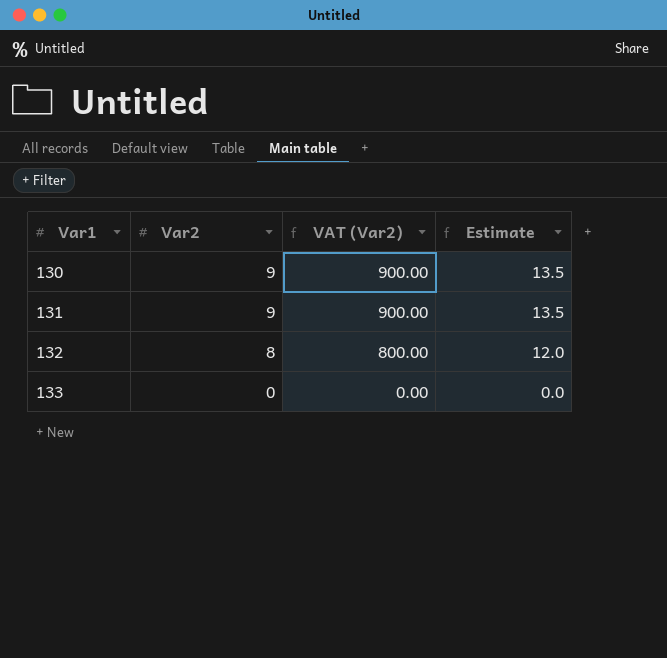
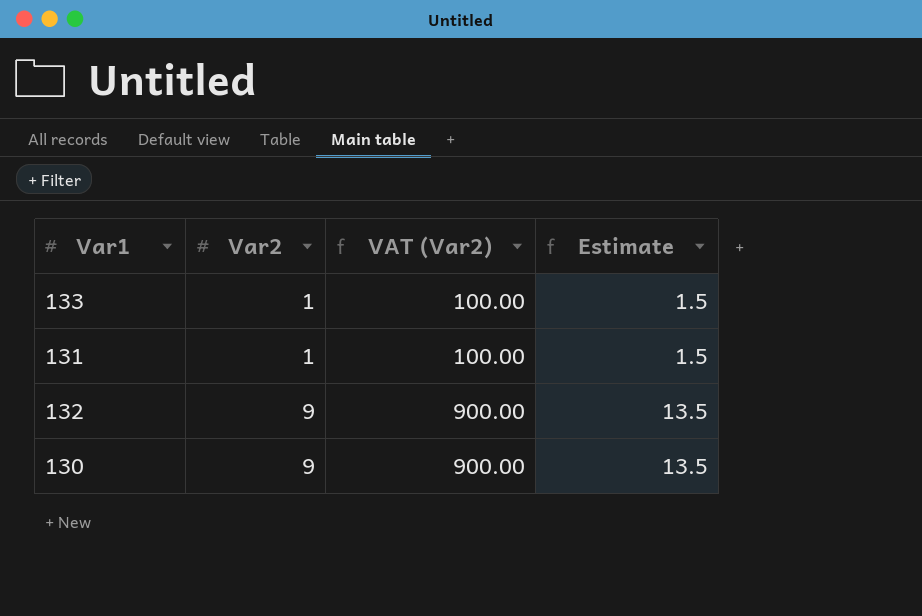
row order: Var1 ascending -> Var2 ascending
133 | Var2: 0 -> 1
133 | VAT (Var2): 0.00 -> 100.00
133 | Estimate: 0.0 -> 1.5
131 | Var2: 9 -> 1
131 | VAT (Var2): 900.00 -> 100.00
131 | Estimate: 13.5 -> 1.5
132 | Var2: 8 -> 9
132 | VAT (Var2): 800.00 -> 900.00
132 | Estimate: 12.0 -> 13.5

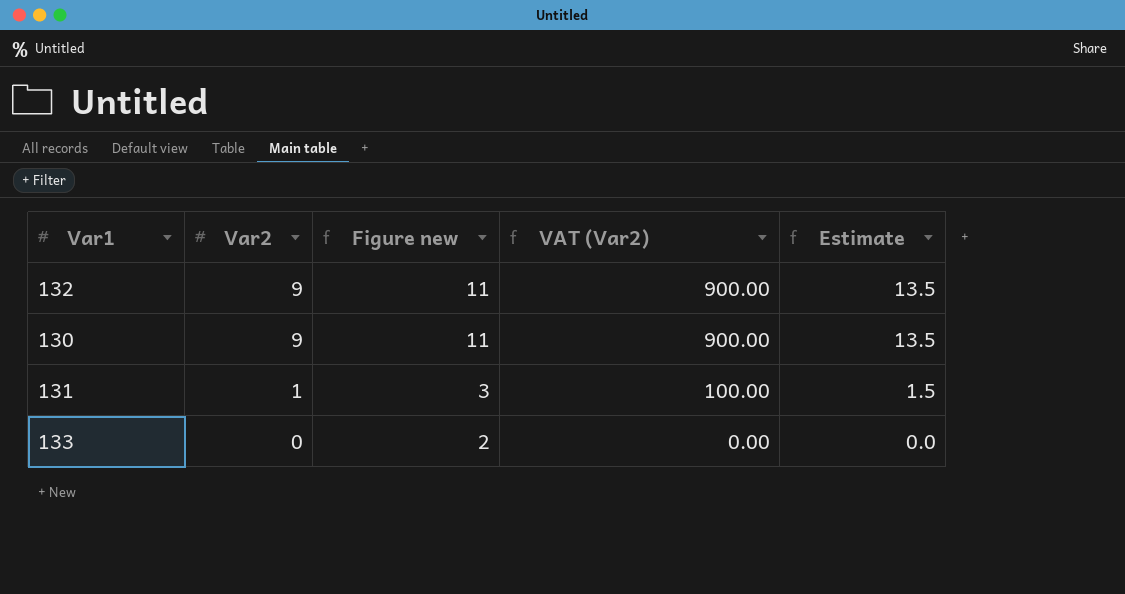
row order: Var2 ascending -> Var2 descending
column Figure new | formula: none -> [Var2] + 2
133 | Var2: 1 -> 0
133 | VAT (Var2): 100.00 -> 0.00
133 | Estimate: 1.5 -> 0.0

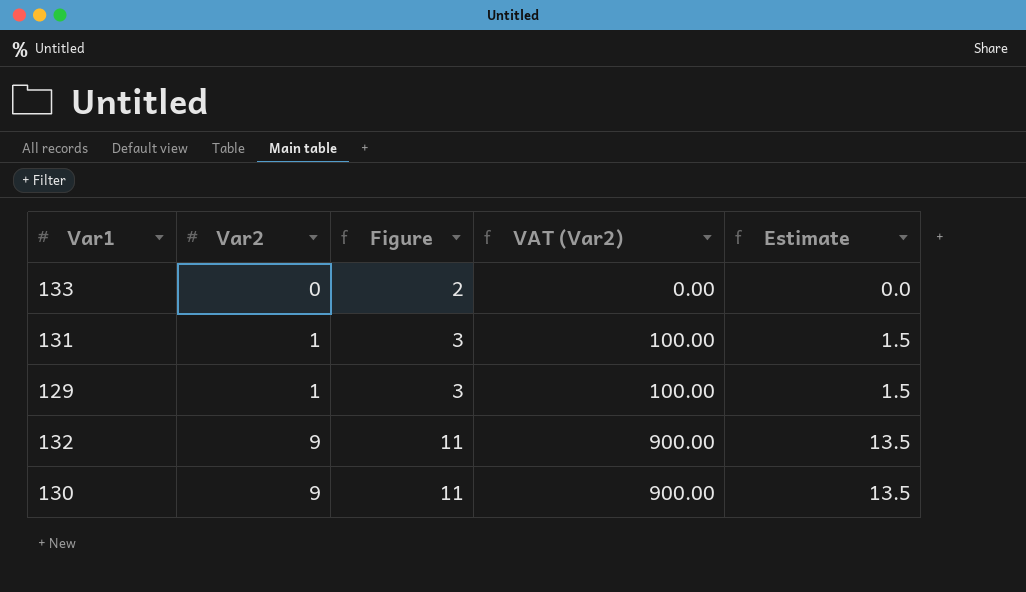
row order: Var2 descending -> Var2 ascending
column name: Figure new -> Figure
row 129: none -> 1 | 3 | 100.00 | 1.5

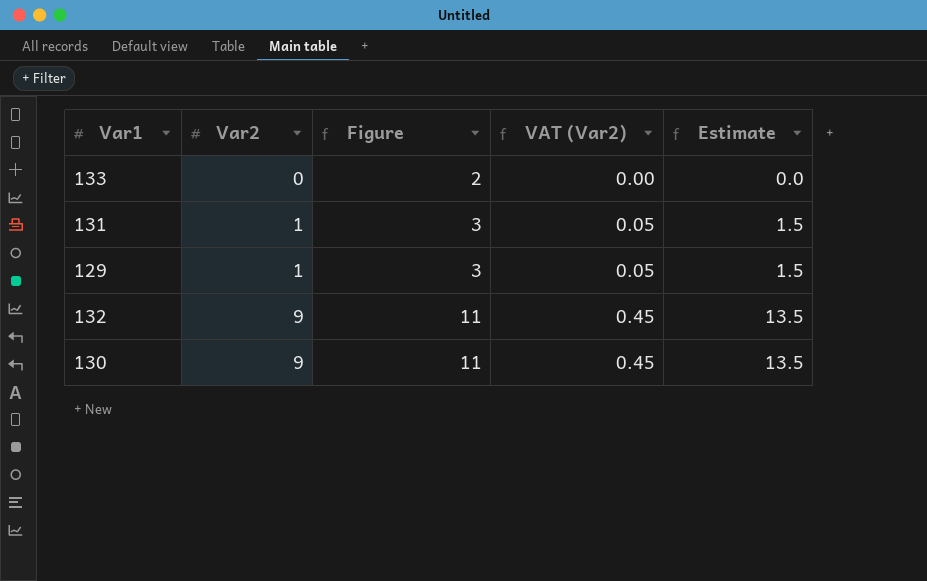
column VAT (Var2) | formula: [Var2] * 100 -> [Var2] * 0.05

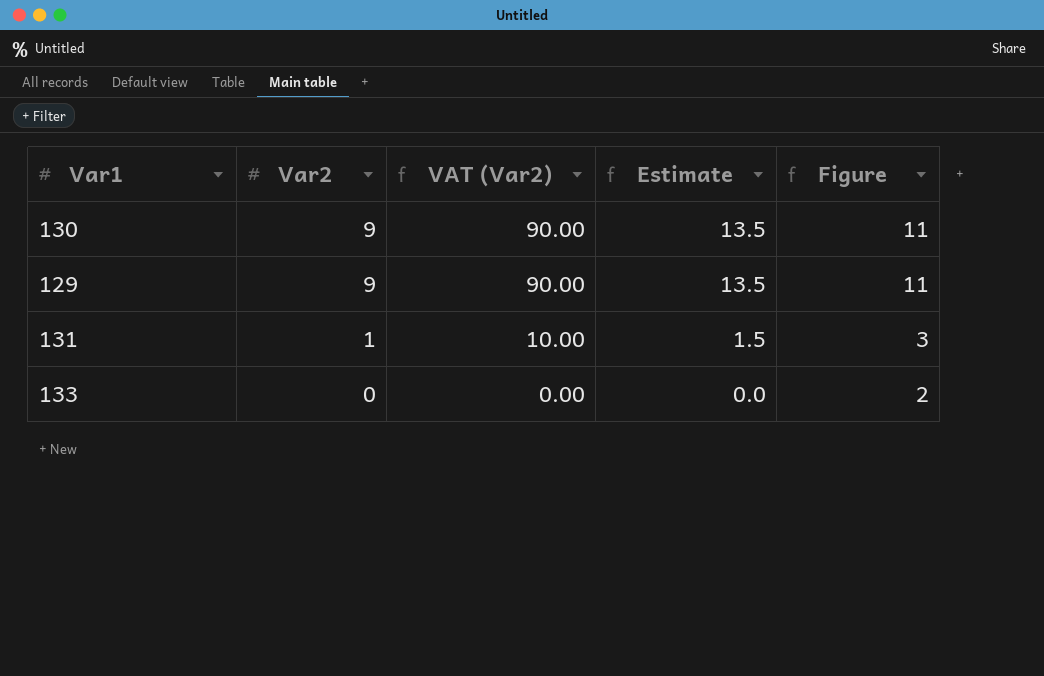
row order: Var2 ascending -> Var2 descending
column VAT (Var2) | formula: [Var2] * 0.05 -> [Var2] * 10
column Figure | position: 3 -> 5
row 132: 9 | 11 | 0.45 | 13.5 -> none
129 | Var2: 1 -> 9
129 | Estimate: 1.5 -> 13.5
129 | Figure: 3 -> 11

